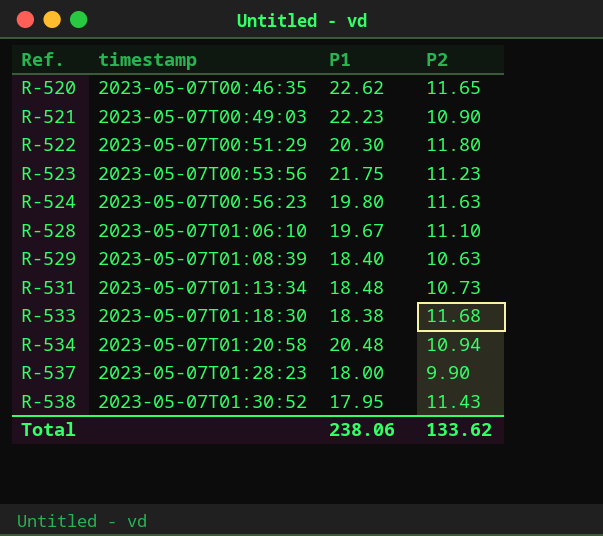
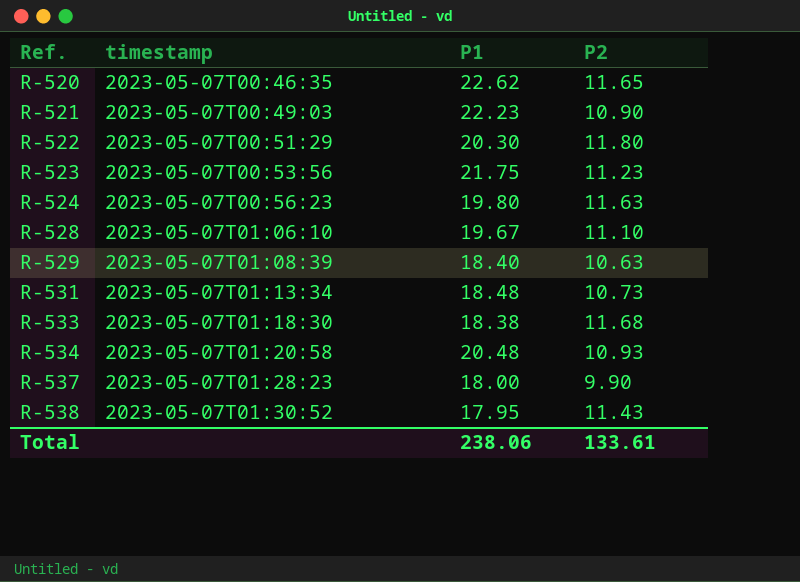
R-534 | P2: 10.94 -> 10.93
Total | P2: 133.62 -> 133.61

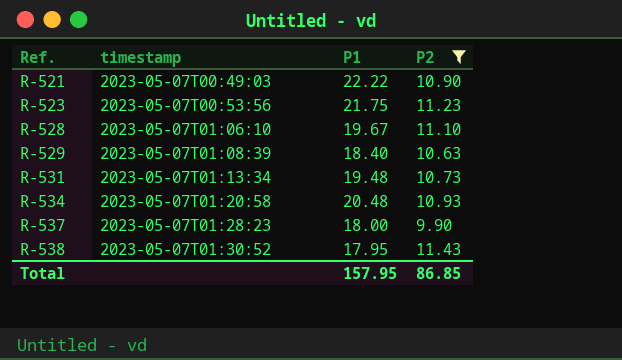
filter: none -> P2 <= 11.43
R-521 | P1: 22.23 -> 22.22
R-531 | P1: 18.48 -> 19.48
Total | P1: 238.06 -> 157.95
Total | P2: 133.61 -> 86.85

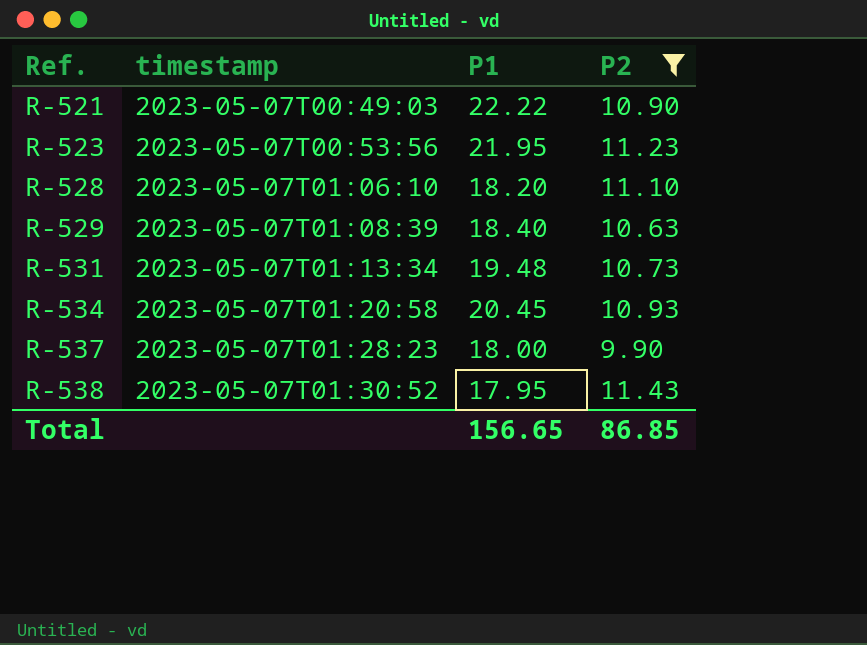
R-523 | P1: 21.75 -> 21.95
R-528 | P1: 19.67 -> 18.20
R-534 | P1: 20.48 -> 20.45
Total | P1: 157.95 -> 156.65

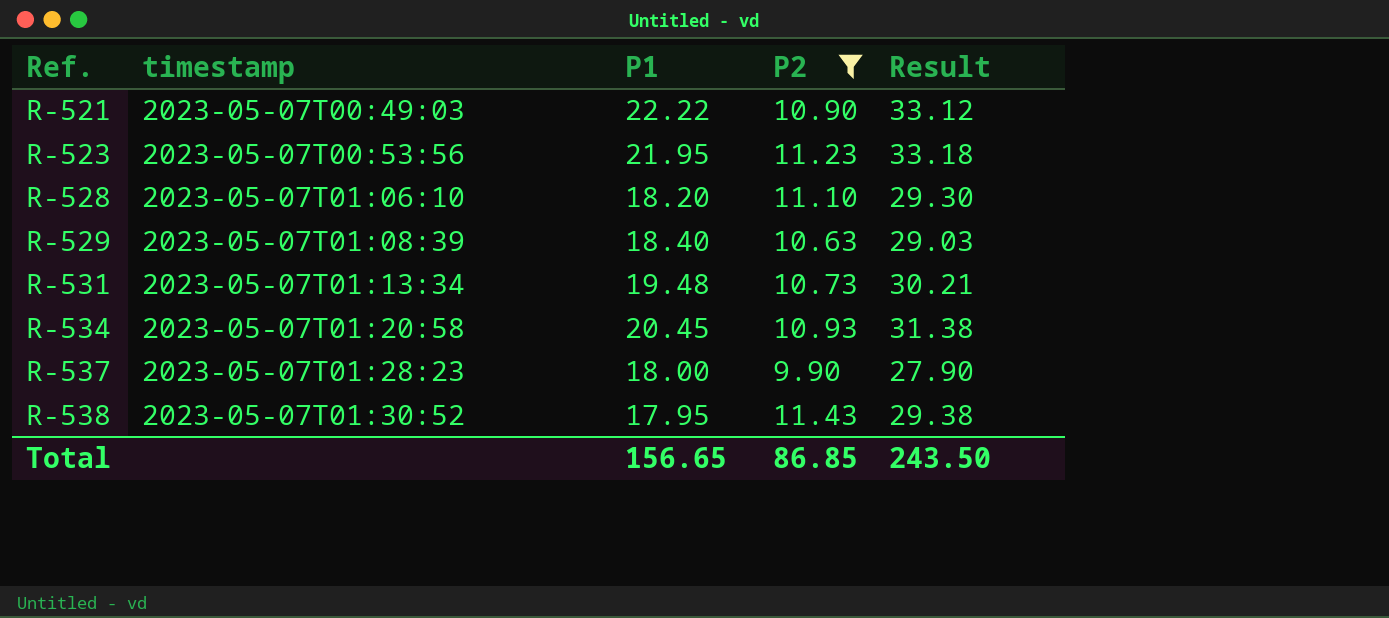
column Result | formula: none -> [P1] + [P2]

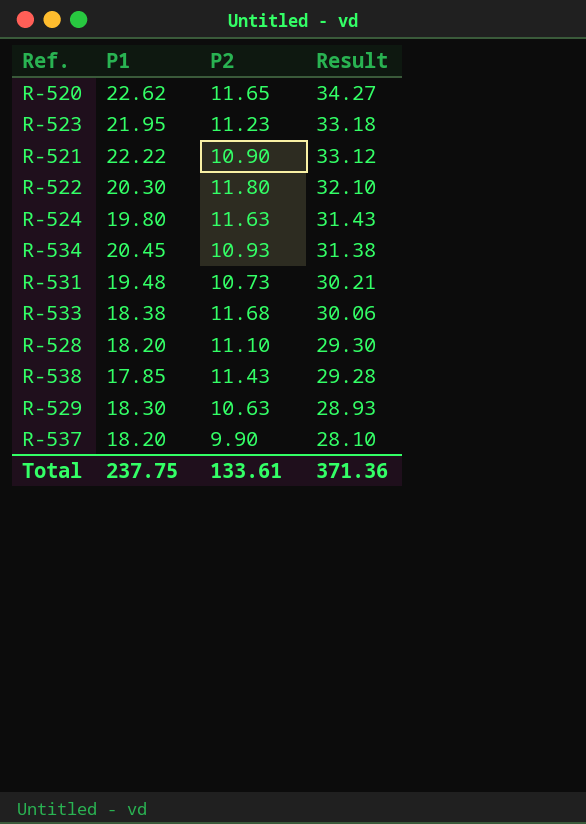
filter: P2 <= 11.43 -> none
row order: Ref. ascending -> Result descending
column timestamp | position: 2 -> none
R-538 | P1: 17.95 -> 17.85
R-538 | Result: 29.38 -> 29.28
R-529 | P1: 18.40 -> 18.30
R-529 | Result: 29.03 -> 28.93
R-537 | P1: 18.00 -> 18.20
R-537 | Result: 27.90 -> 28.10
Total | P1: 156.65 -> 237.75
Total | P2: 86.85 -> 133.61
Total | Result: 243.50 -> 371.36

